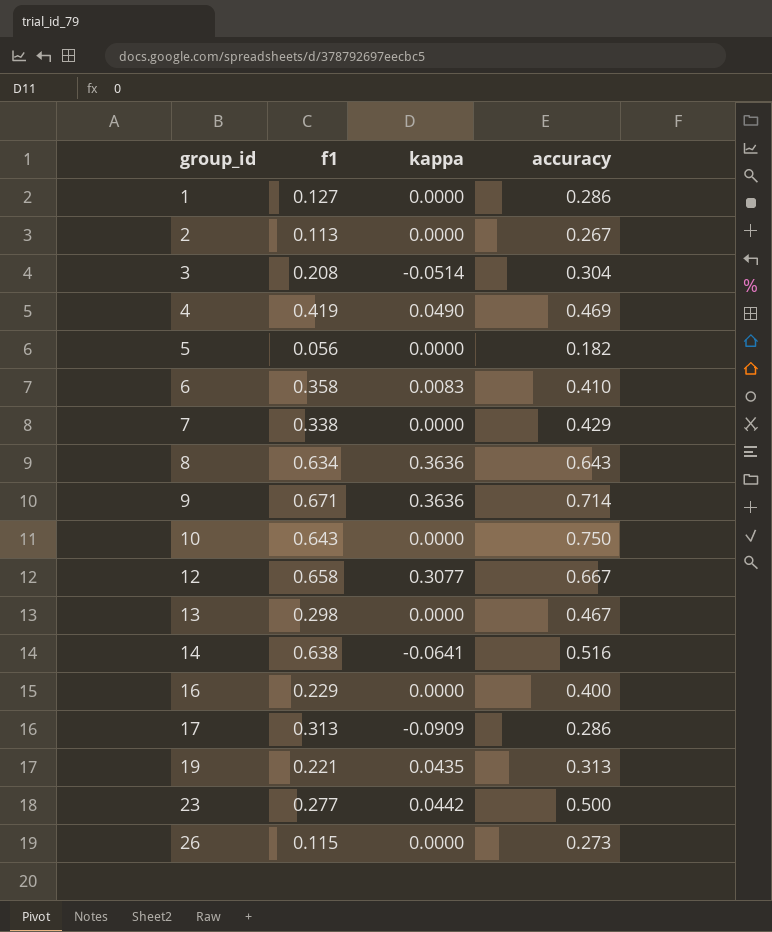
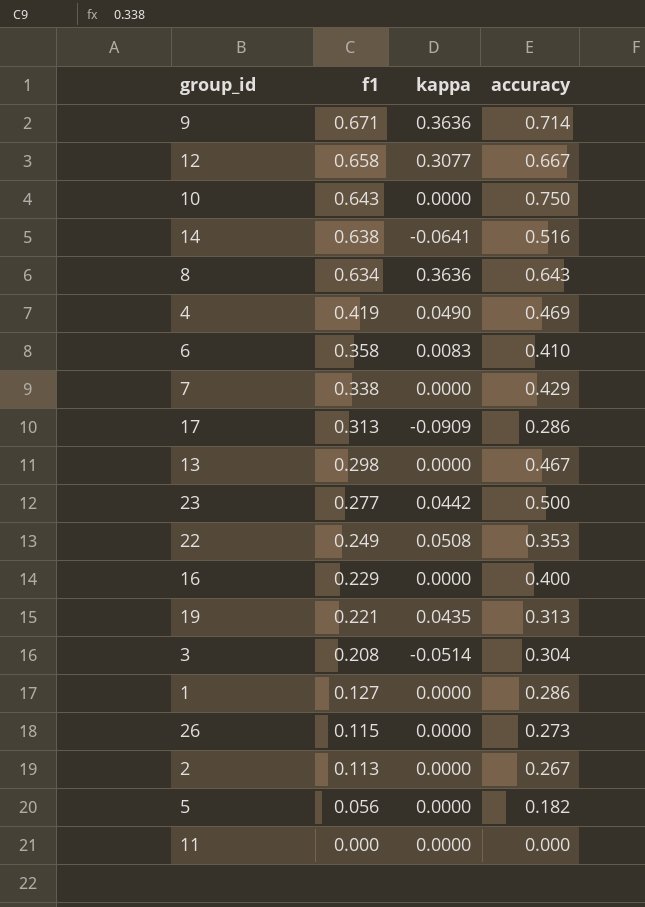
row order: group_id ascending -> f1 descending
row 22: none -> 0.249 | 0.0508 | 0.353
row 11: none -> 0.000 | 0.0000 | 0.000

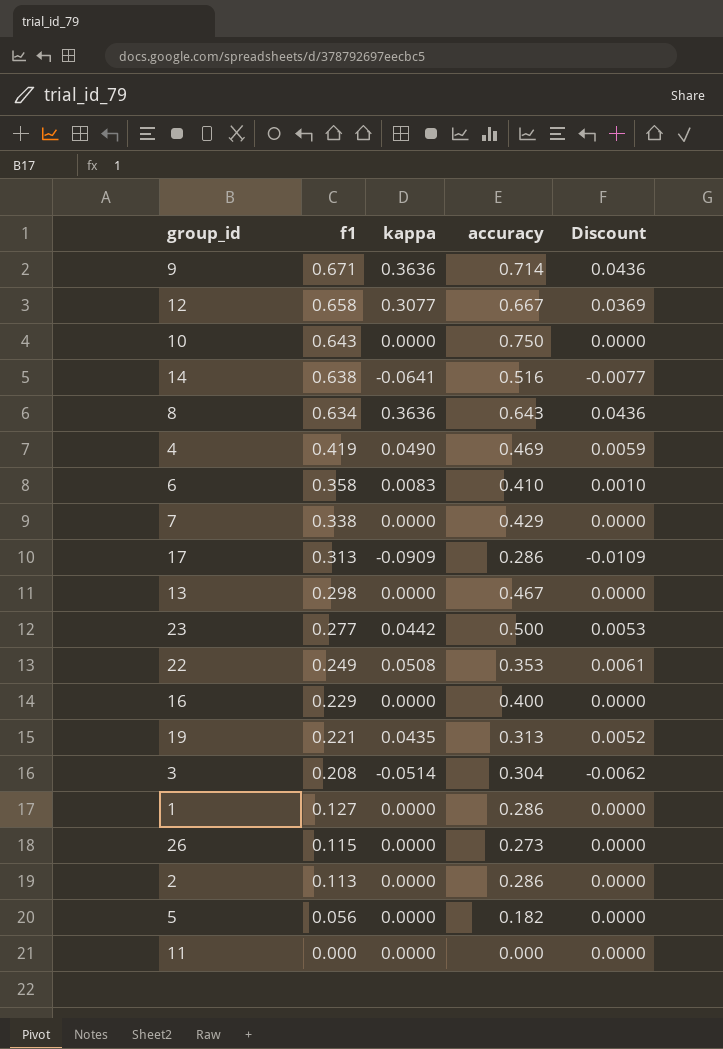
column Discount | formula: none -> [kappa] * 0.12
2 | accuracy: 0.267 -> 0.286

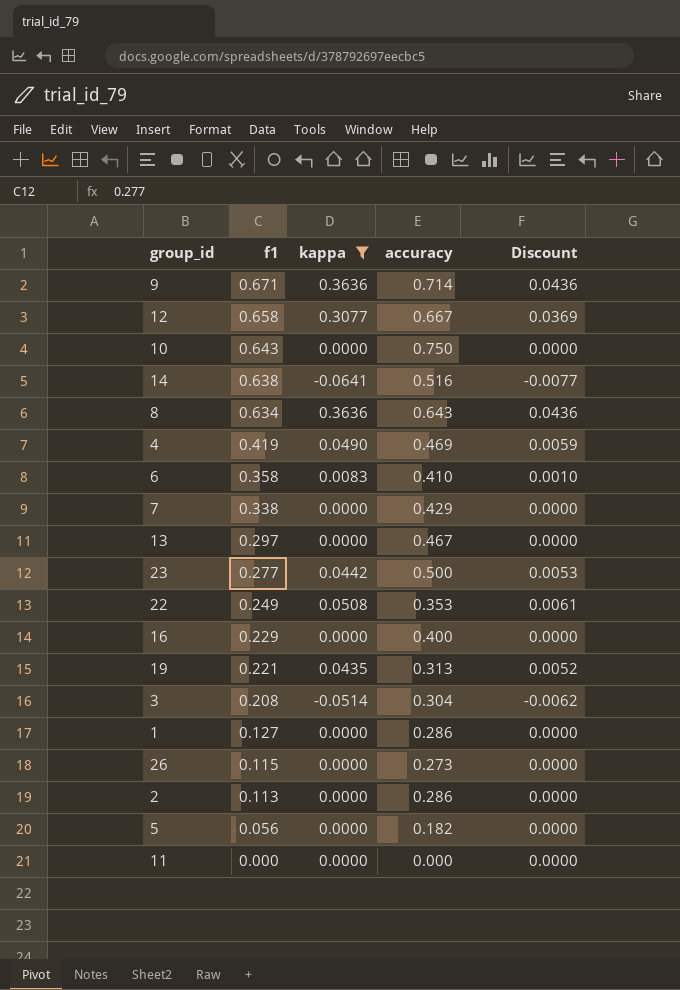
filter: none -> kappa != -0.0909
13 | f1: 0.298 -> 0.297

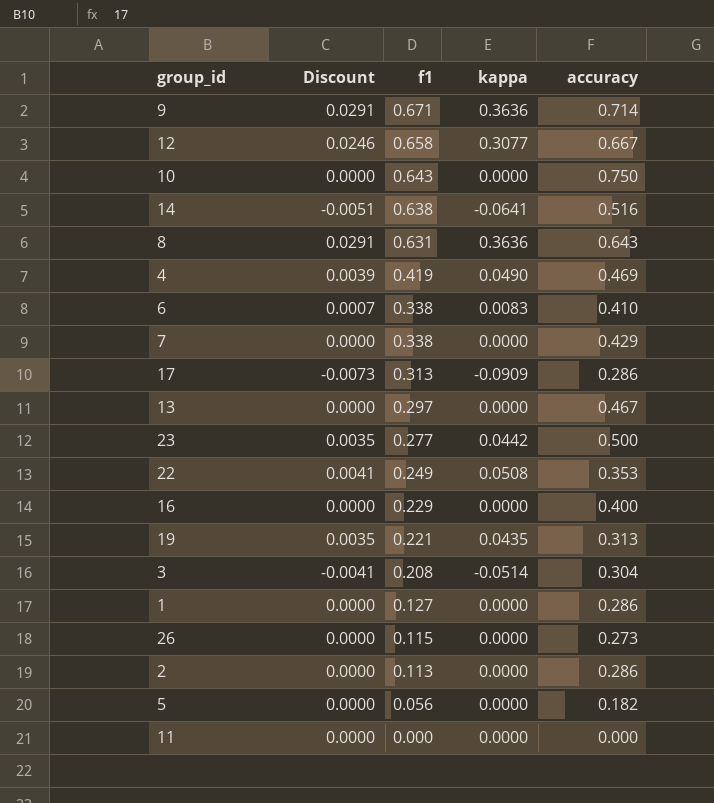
filter: kappa != -0.0909 -> none
column Discount | formula: [kappa] * 0.12 -> [kappa] * 0.08
column Discount | position: 5 -> 2
8 | f1: 0.634 -> 0.631
6 | f1: 0.358 -> 0.338

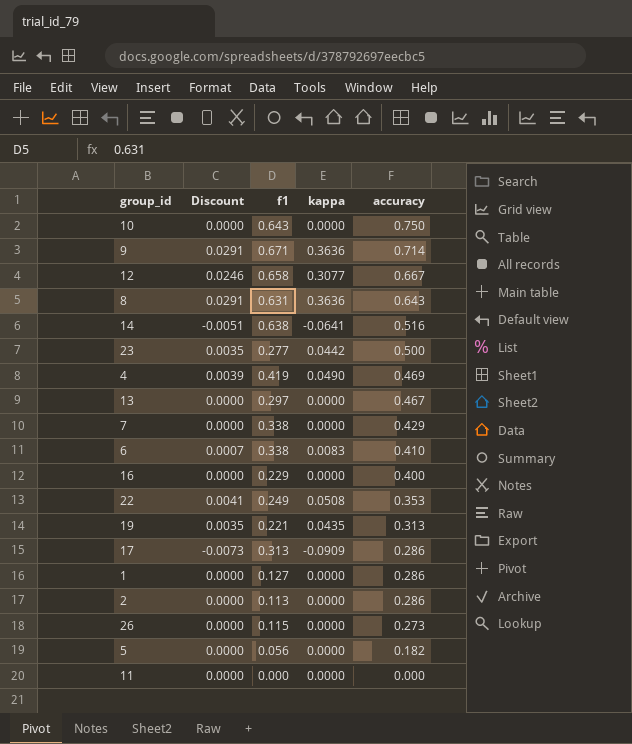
row order: f1 descending -> accuracy descending
row 3: -0.0041 | 0.208 | -0.0514 | 0.304 -> none

